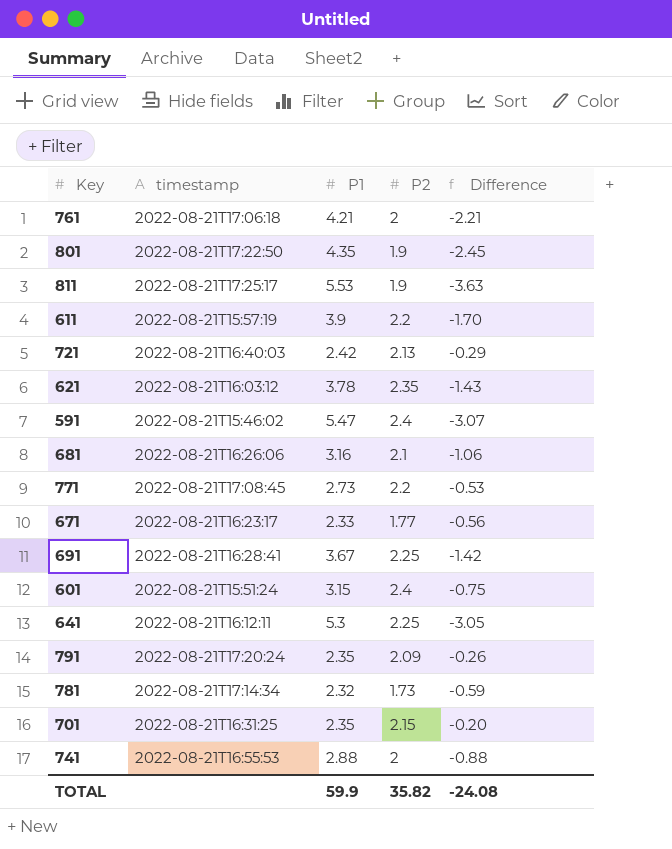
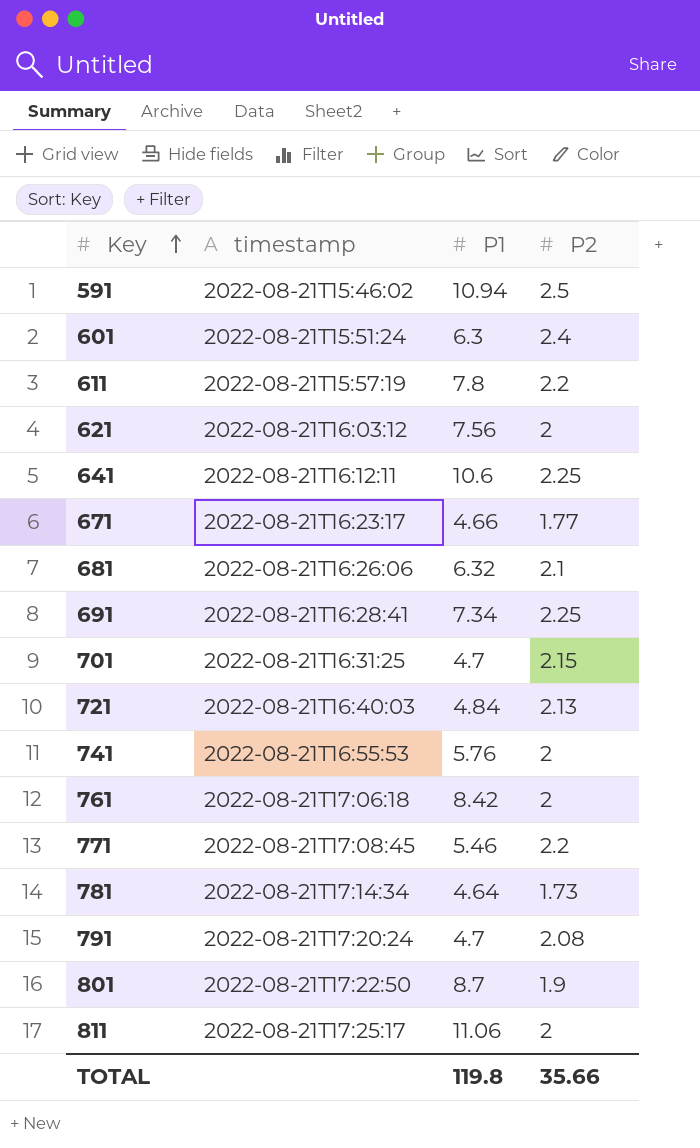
row order: none -> Key ascending
column Difference | formula: [P2] - [P1] -> none
591 | P1: 5.47 -> 10.94
591 | P2: 2.4 -> 2.5
601 | P1: 3.15 -> 6.3
611 | P1: 3.9 -> 7.8
621 | P1: 3.78 -> 7.56
621 | P2: 2.35 -> 2
641 | P1: 5.3 -> 10.6
671 | P1: 2.33 -> 4.66
681 | P1: 3.16 -> 6.32
691 | P1: 3.67 -> 7.34
701 | P1: 2.35 -> 4.7
721 | P1: 2.42 -> 4.84
741 | P1: 2.88 -> 5.76
761 | P1: 4.21 -> 8.42
771 | P1: 2.73 -> 5.46
781 | P1: 2.32 -> 4.64
791 | P1: 2.35 -> 4.7
791 | P2: 2.09 -> 2.08
801 | P1: 4.35 -> 8.7
811 | P1: 5.53 -> 11.06
811 | P2: 1.9 -> 2
TOTAL | P1: 59.9 -> 119.8
TOTAL | P2: 35.82 -> 35.66

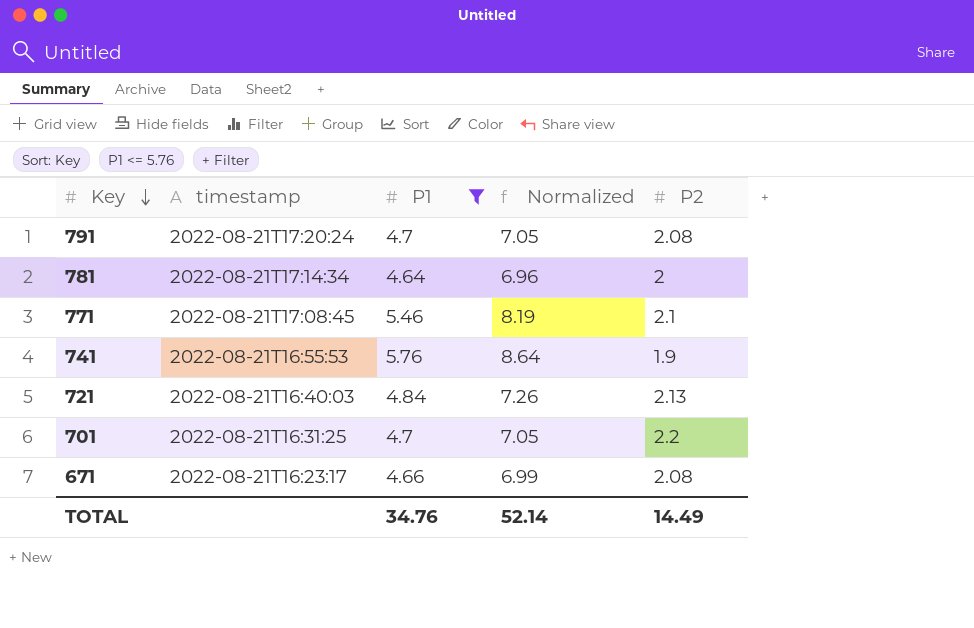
filter: none -> P1 <= 5.76
row order: Key ascending -> Key descending
column Normalized | formula: none -> [P1] * 1.5
781 | P2: 1.73 -> 2
771 | P2: 2.2 -> 2.1
741 | P2: 2 -> 1.9
701 | P2: 2.15 -> 2.2
671 | P2: 1.77 -> 2.08
TOTAL | P1: 119.8 -> 34.76
TOTAL | P2: 35.66 -> 14.49

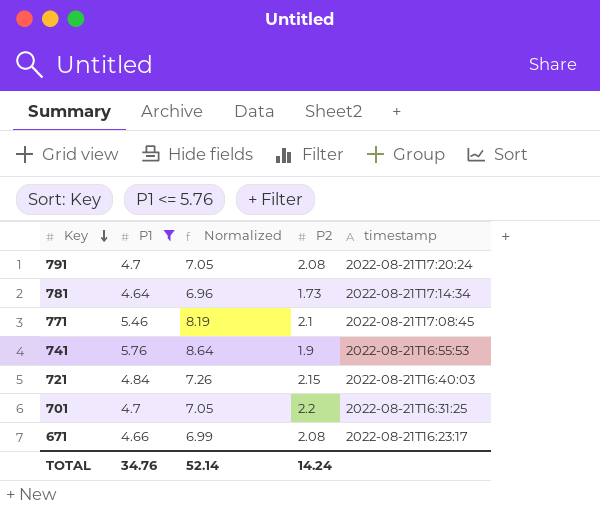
column timestamp | position: 2 -> 5
781 | P2: 2 -> 1.73
721 | P2: 2.13 -> 2.15
TOTAL | P2: 14.49 -> 14.24

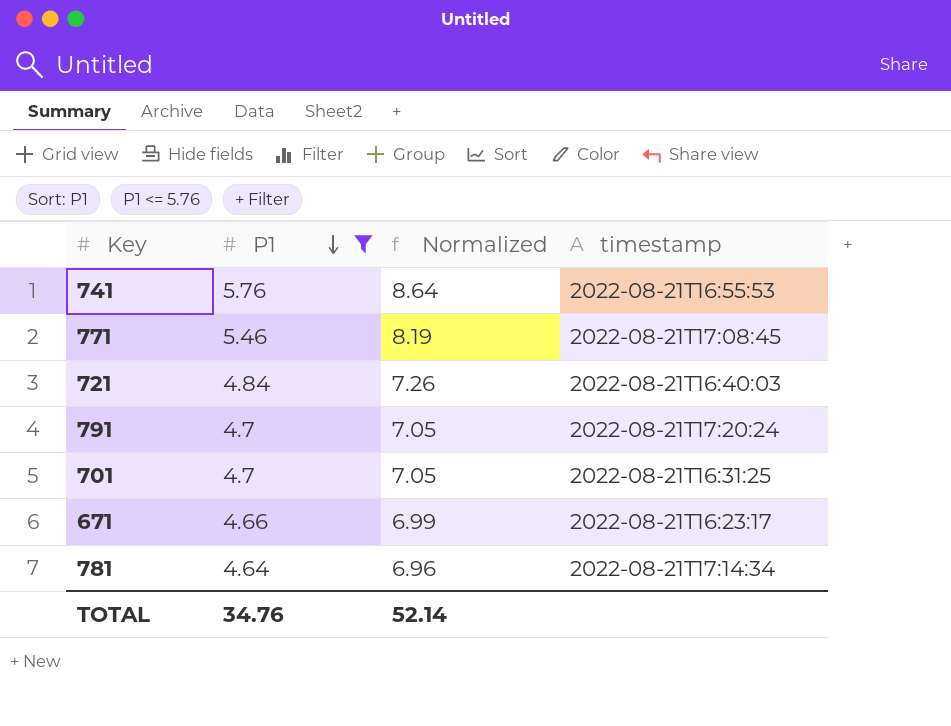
row order: Key descending -> P1 descending
column P2 | position: 4 -> none

